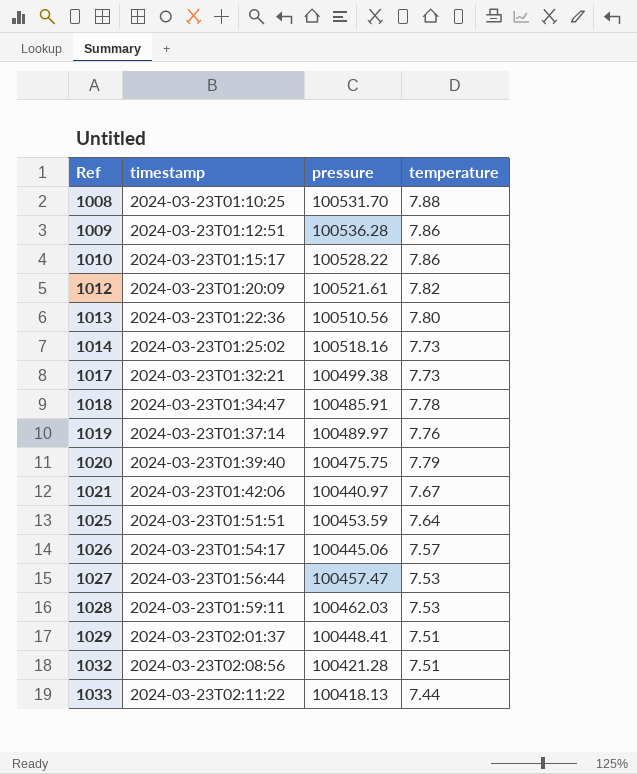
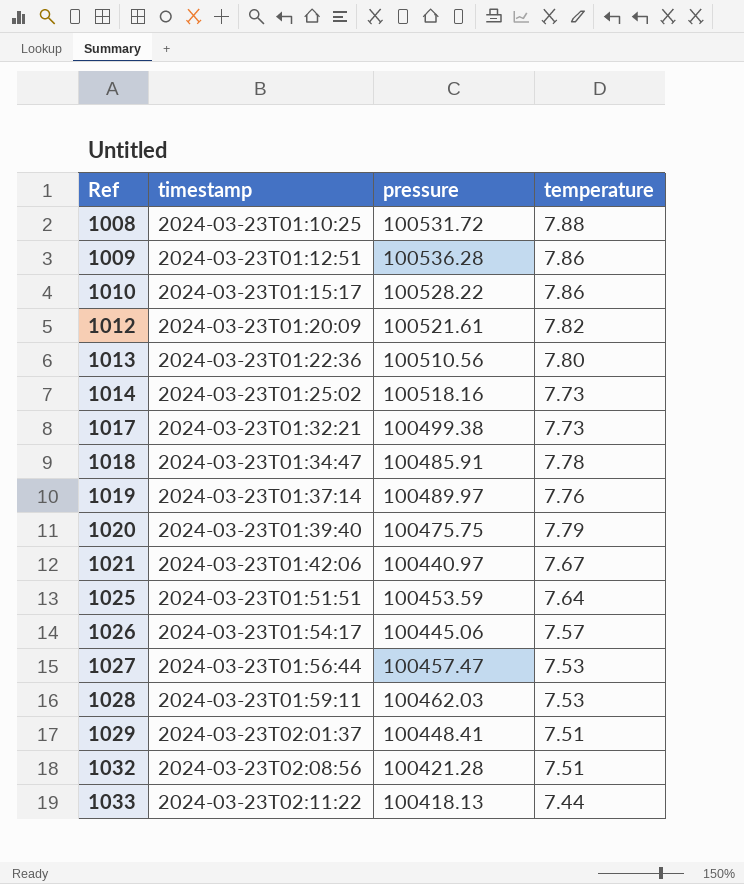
1008 | pressure: 100531.70 -> 100531.72

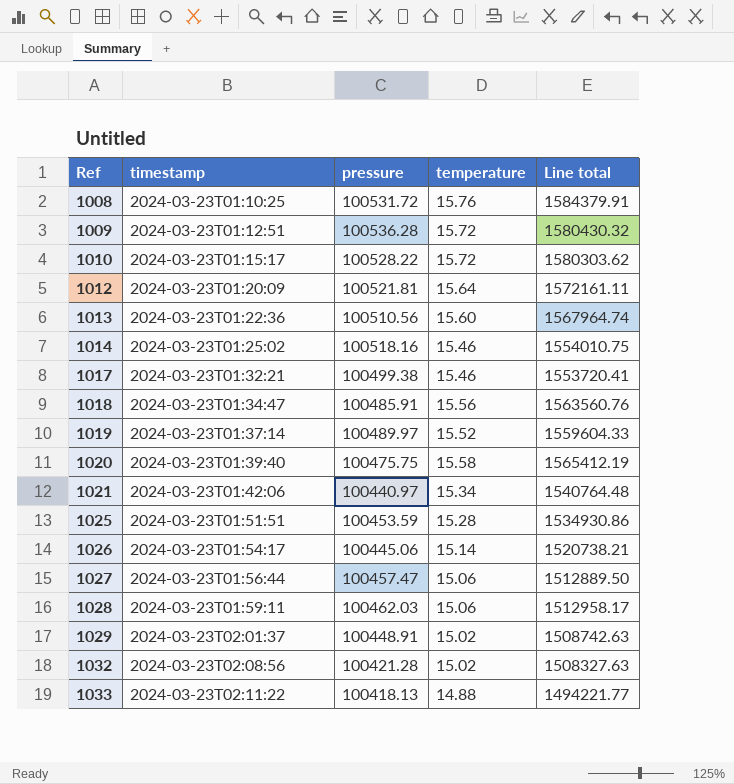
column Line total | formula: none -> [pressure] * [temperature]
1008 | temperature: 7.88 -> 15.76
1009 | temperature: 7.86 -> 15.72
1010 | temperature: 7.86 -> 15.72
1012 | pressure: 100521.61 -> 100521.81
1012 | temperature: 7.82 -> 15.64
1013 | temperature: 7.80 -> 15.60
1014 | temperature: 7.73 -> 15.46
1017 | temperature: 7.73 -> 15.46
1018 | temperature: 7.78 -> 15.56
1019 | temperature: 7.76 -> 15.52
1020 | temperature: 7.79 -> 15.58
1021 | temperature: 7.67 -> 15.34
1025 | temperature: 7.64 -> 15.28
1026 | temperature: 7.57 -> 15.14
1027 | temperature: 7.53 -> 15.06
1028 | temperature: 7.53 -> 15.06
1029 | pressure: 100448.41 -> 100448.91
1029 | temperature: 7.51 -> 15.02
1032 | temperature: 7.51 -> 15.02
1033 | temperature: 7.44 -> 14.88

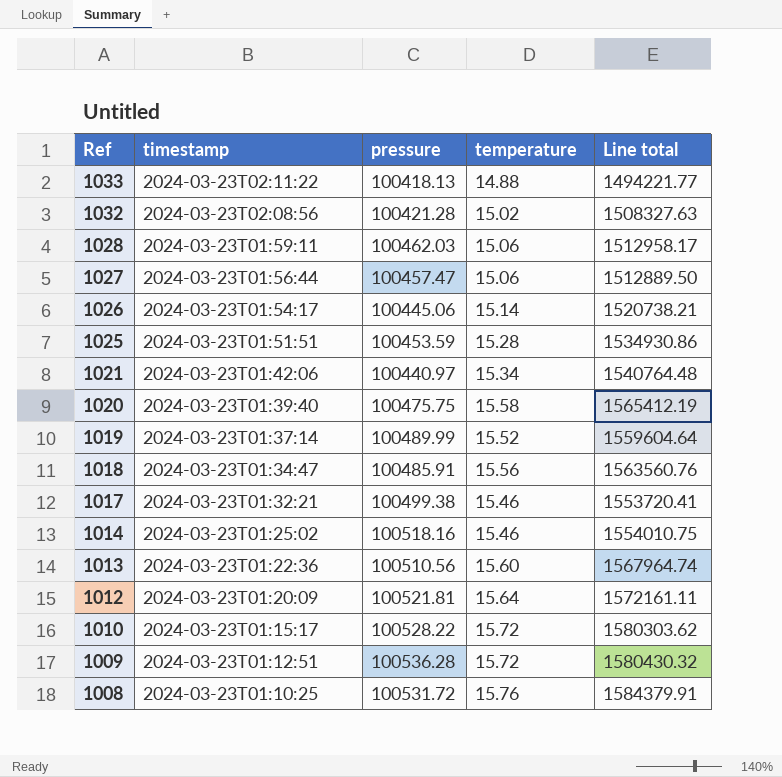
row order: Ref ascending -> Ref descending
row 1029: 2024-03-23T02:01:37 | 100448.91 | 15.02 | 1508742.63 -> none
1019 | pressure: 100489.97 -> 100489.99
1019 | Line total: 1559604.33 -> 1559604.64

